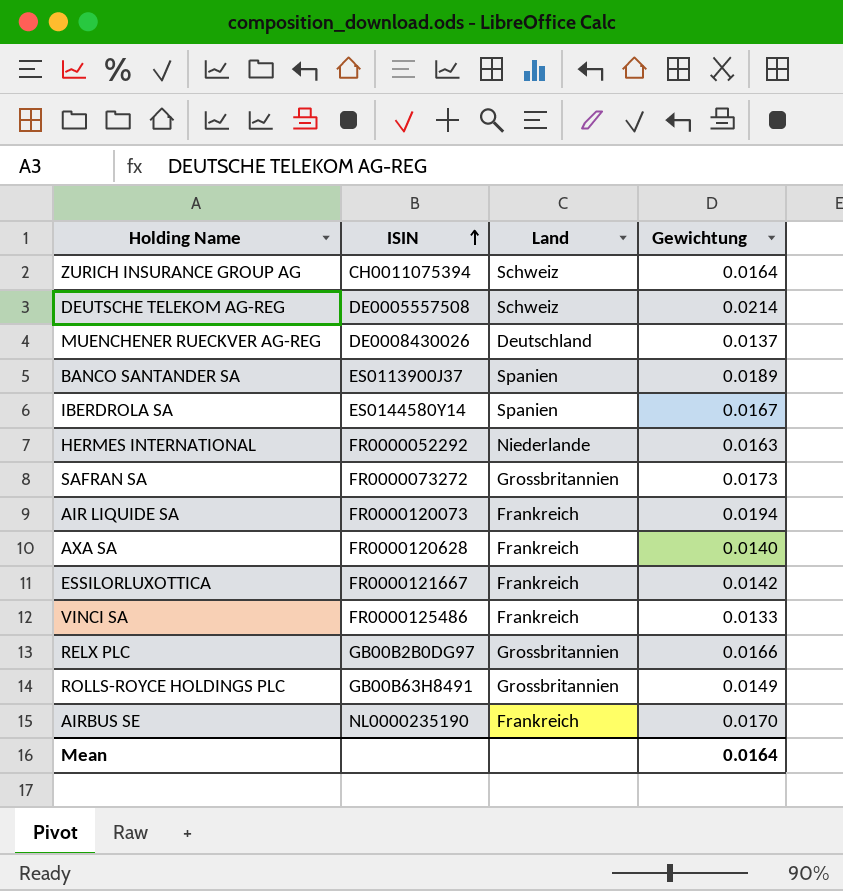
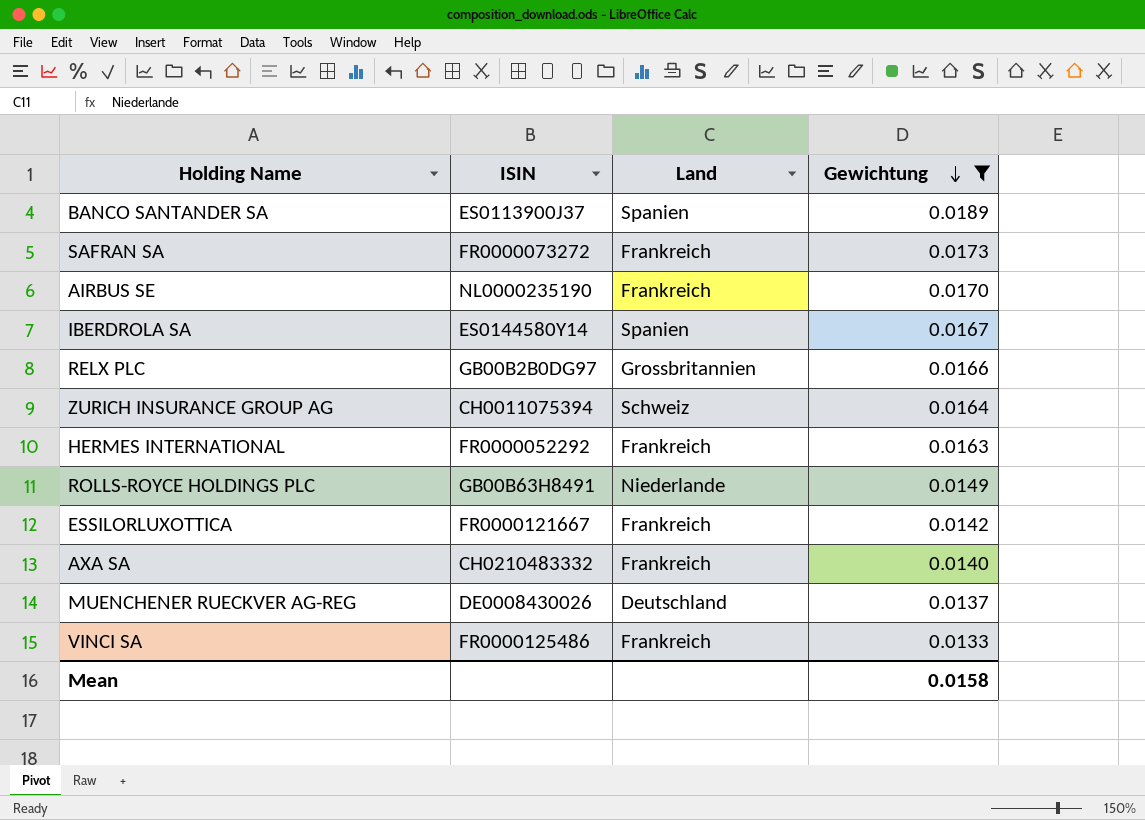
filter: none -> Gewichtung <= 0.0189
row order: ISIN ascending -> Gewichtung descending
SAFRAN SA | Land: Grossbritannien -> Frankreich
HERMES INTERNATIONAL | Land: Niederlande -> Frankreich
ROLLS-ROYCE HOLDINGS PLC | Land: Grossbritannien -> Niederlande
AXA SA | ISIN: FR0000120628 -> CH0210483332
Mean | Gewichtung: 0.0164 -> 0.0158

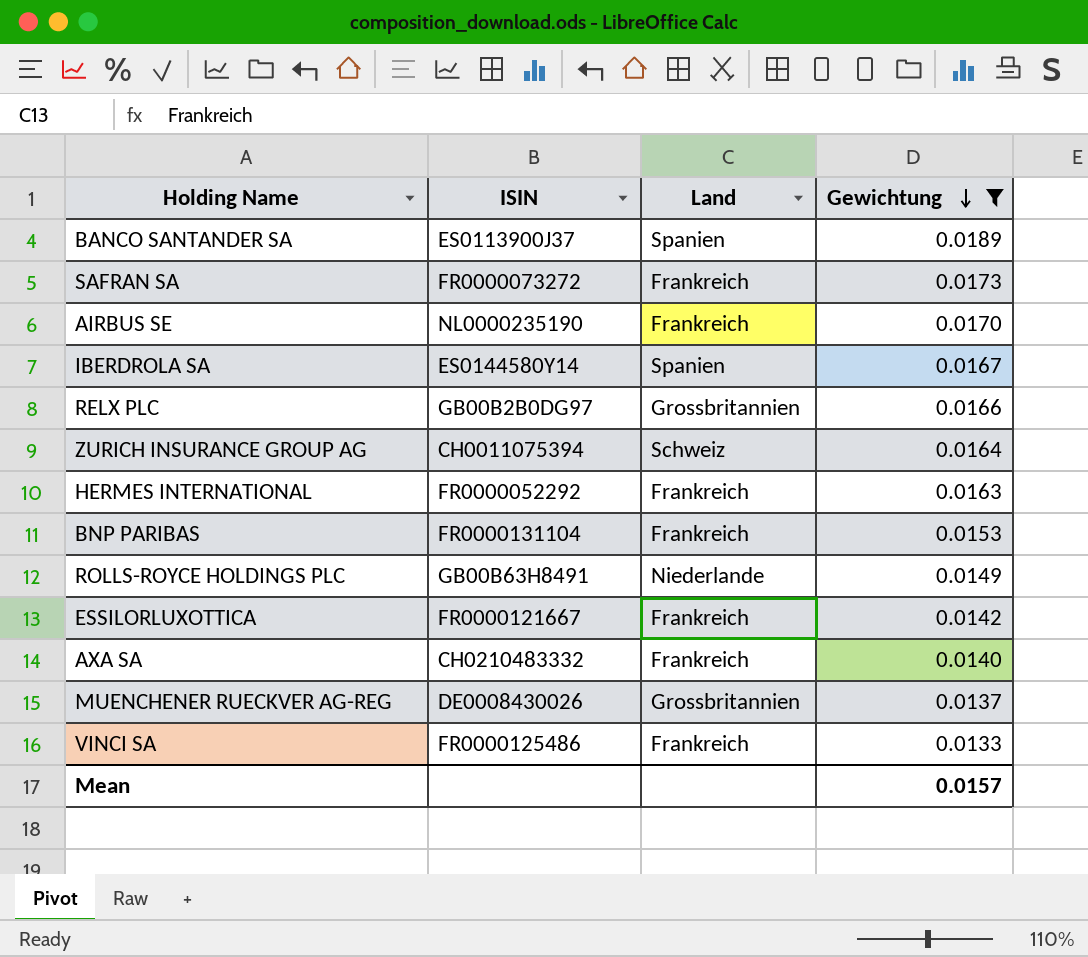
row BNP PARIBAS: none -> FR0000131104 | Frankreich | 0.0153
MUENCHENER RUECKVER AG-REG | Land: Deutschland -> Grossbritannien
Mean | Gewichtung: 0.0158 -> 0.0157

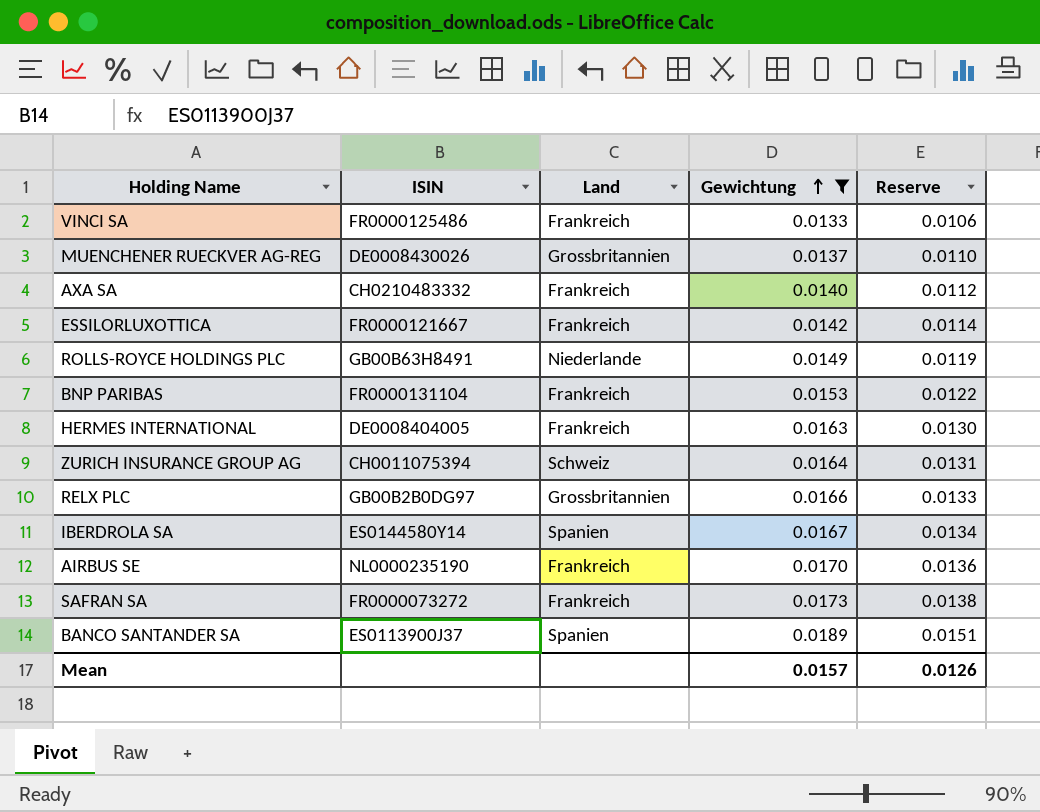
row order: Gewichtung descending -> Gewichtung ascending
column Reserve | formula: none -> [Gewichtung] * 0.8
HERMES INTERNATIONAL | ISIN: FR0000052292 -> DE0008404005

